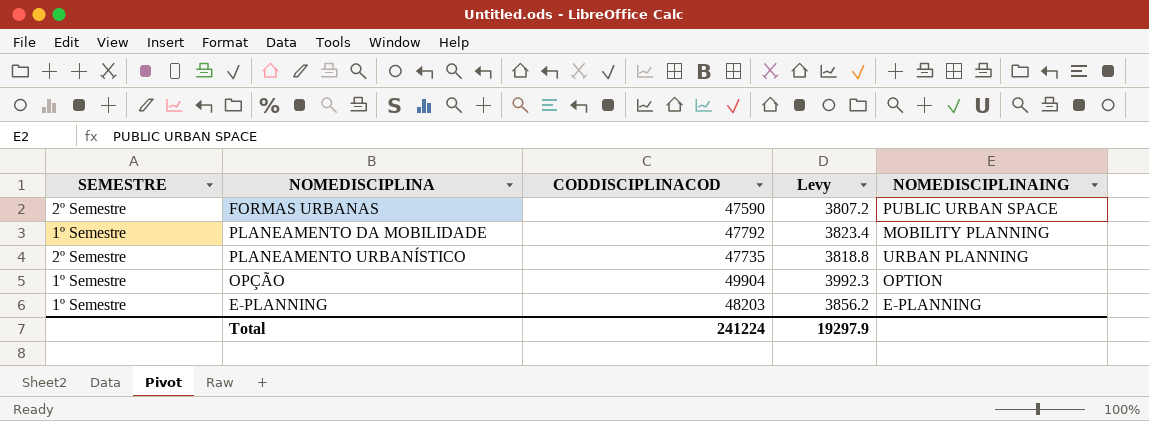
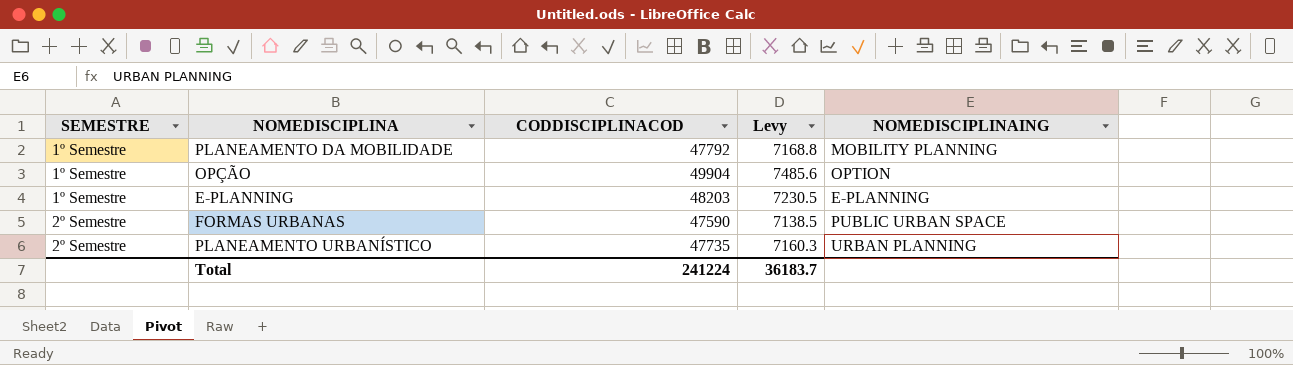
row order: none -> SEMESTRE ascending
column Levy | formula: [CODDISCIPLINACOD] * 0.08 -> [CODDISCIPLINACOD] * 0.15
Total | Levy: 19297.9 -> 36183.7

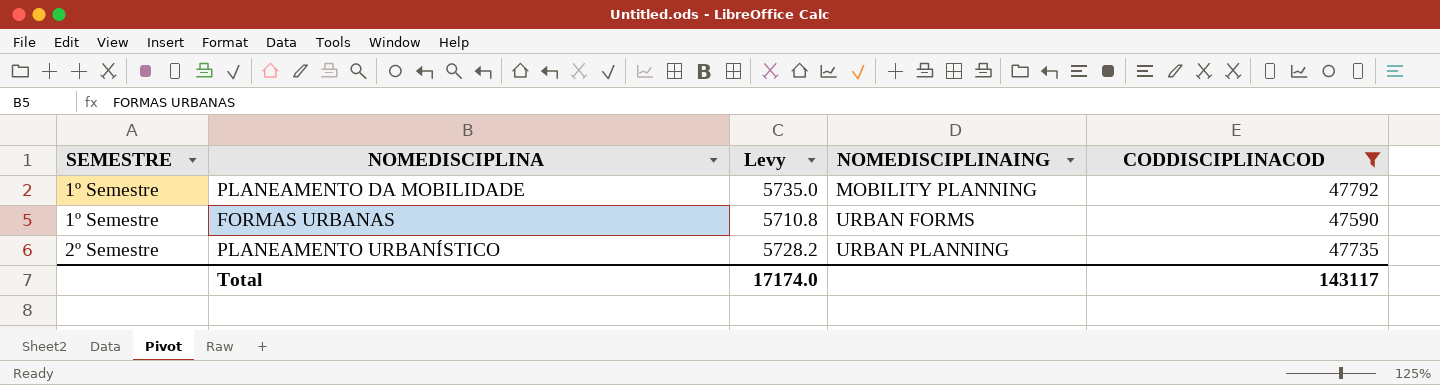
filter: none -> CODDISCIPLINACOD <= 47792
column Levy | formula: [CODDISCIPLINACOD] * 0.15 -> [CODDISCIPLINACOD] * 0.12
column CODDISCIPLINACOD | position: 3 -> 5
FORMAS URBANAS | SEMESTRE: 2º Semestre -> 1º Semestre
FORMAS URBANAS | NOMEDISCIPLINAING: PUBLIC URBAN SPACE -> URBAN FORMS
Total | Levy: 36183.7 -> 17174.0
Total | CODDISCIPLINACOD: 241224 -> 143117

